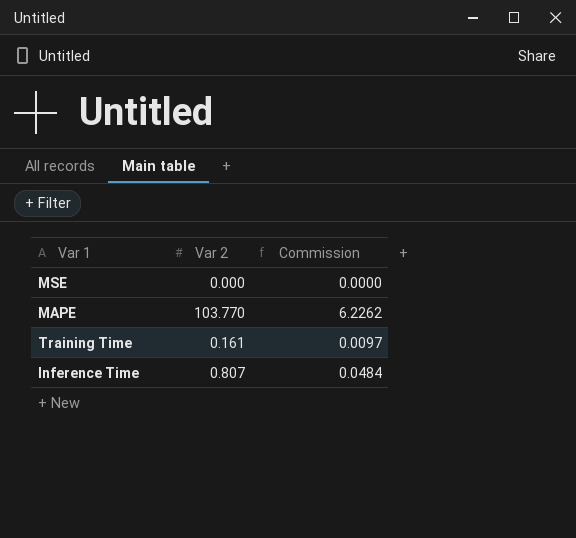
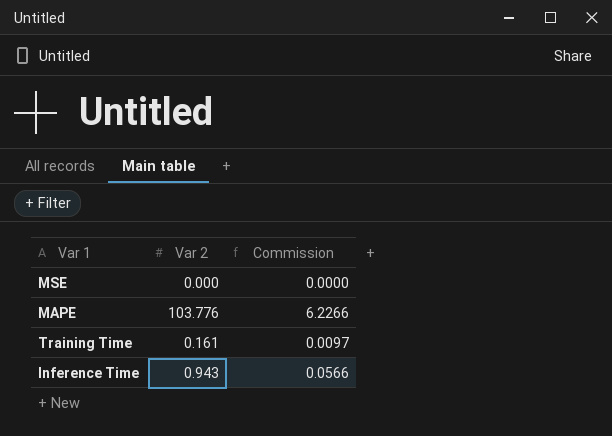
MAPE | Var 2: 103.770 -> 103.776
MAPE | Commission: 6.2262 -> 6.2266
Inference Time | Var 2: 0.807 -> 0.943
Inference Time | Commission: 0.0484 -> 0.0566

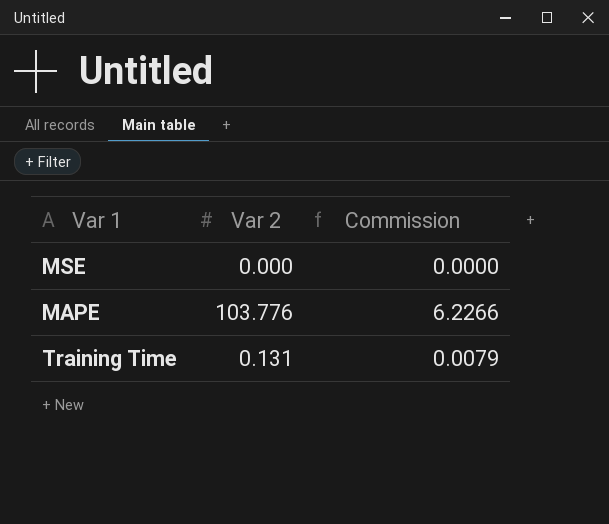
row Inference Time: 0.943 | 0.0566 -> none
Training Time | Var 2: 0.161 -> 0.131
Training Time | Commission: 0.0097 -> 0.0079

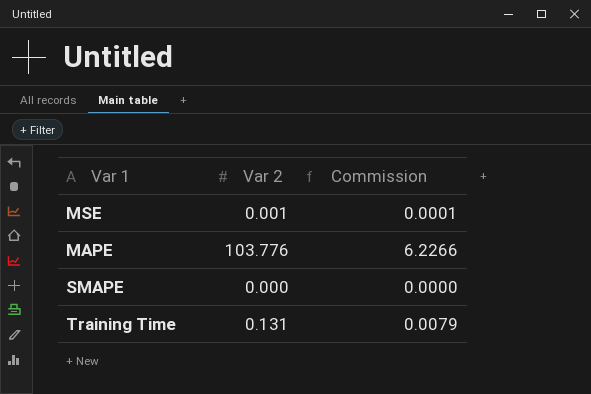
MSE | Var 2: 0.000 -> 0.001
MSE | Commission: 0.0000 -> 0.0001
row SMAPE: none -> 0.000 | 0.0000

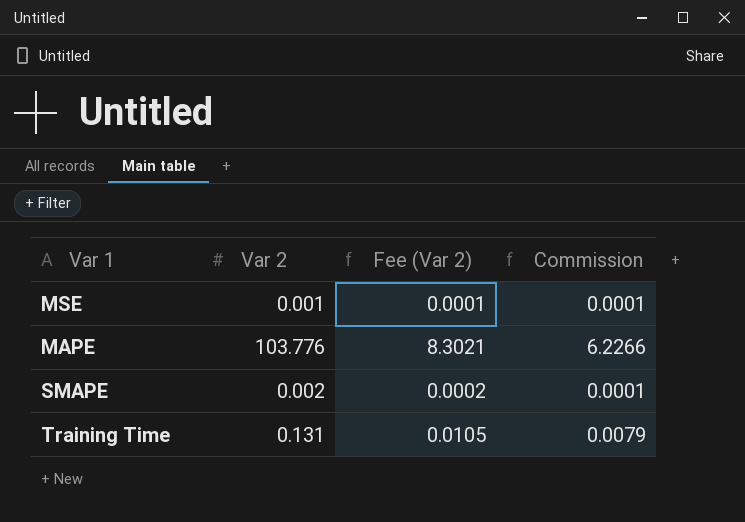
column Fee (Var 2) | formula: none -> [Var 2] * 0.08
SMAPE | Var 2: 0.000 -> 0.002
SMAPE | Commission: 0.0000 -> 0.0001

